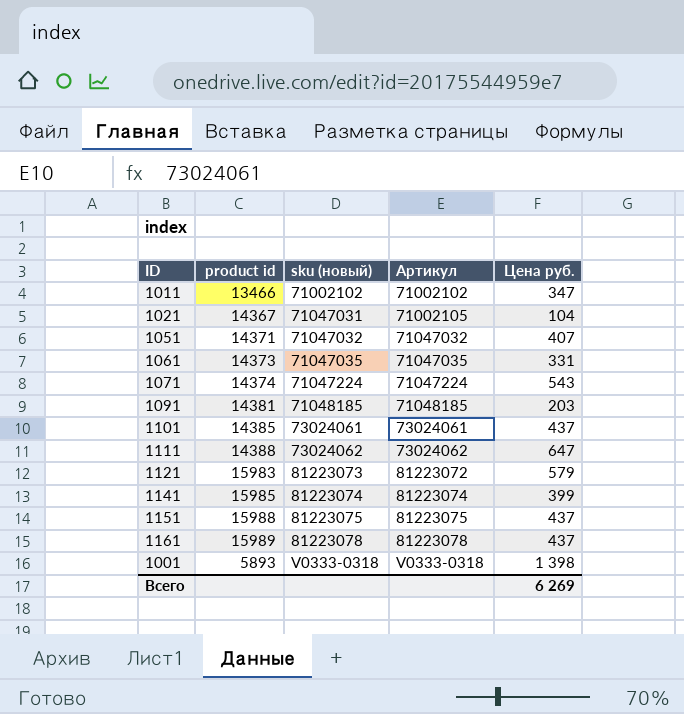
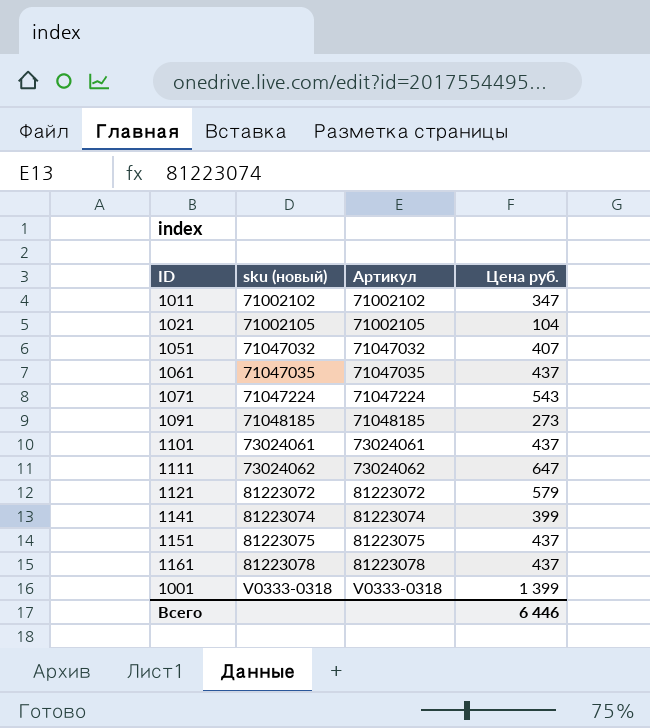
column product id | position: 2 -> none
1021 | sku (новый): 71047031 -> 71002105
1061 | Цена руб.: 331 -> 437
1091 | Цена руб.: 203 -> 273
1121 | sku (новый): 81223073 -> 81223072
1001 | Цена руб.: 1 398 -> 1 399
Всего | Цена руб.: 6 269 -> 6 446

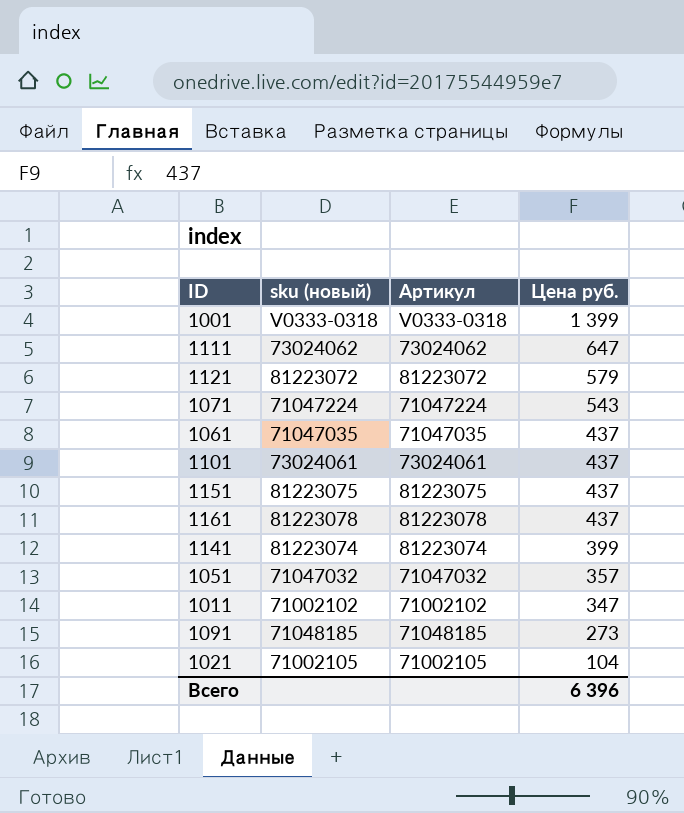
row order: sku (новый) ascending -> Цена руб. descending
1051 | Цена руб.: 407 -> 357
Всего | Цена руб.: 6 446 -> 6 396

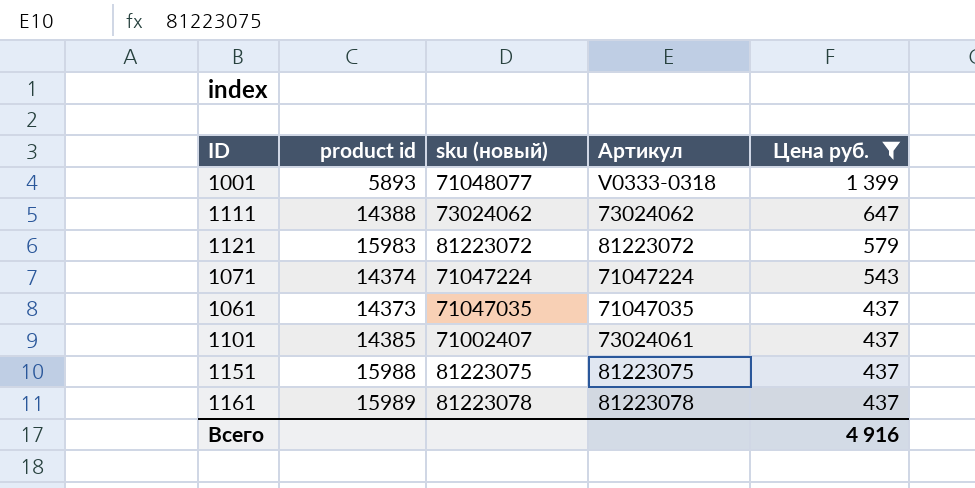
filter: none -> Цена руб. >= 437
column product id | position: none -> 2
1001 | sku (новый): V0333-0318 -> 71048077
1101 | sku (новый): 73024061 -> 71002407
Всего | Цена руб.: 6 396 -> 4 916

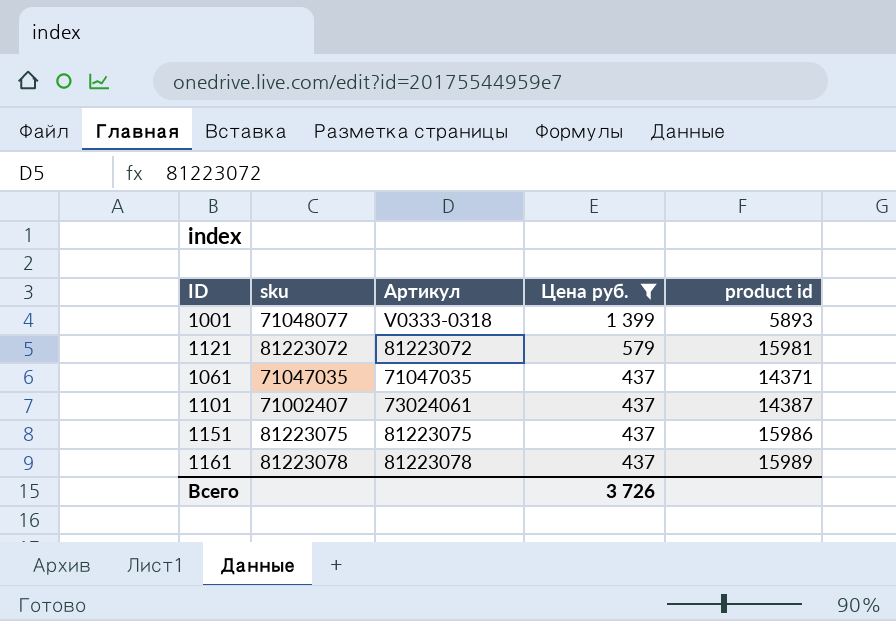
column name: sku (новый) -> sku
column product id | position: 2 -> 5
row 1111: 14388 | 73024062 | 73024062 | 647 -> none
row 1071: 14374 | 71047224 | 71047224 | 543 -> none
1121 | product id: 15983 -> 15981
1061 | product id: 14373 -> 14371
1101 | product id: 14385 -> 14387
1151 | product id: 15988 -> 15986
Всего | Цена руб.: 4 916 -> 3 726

